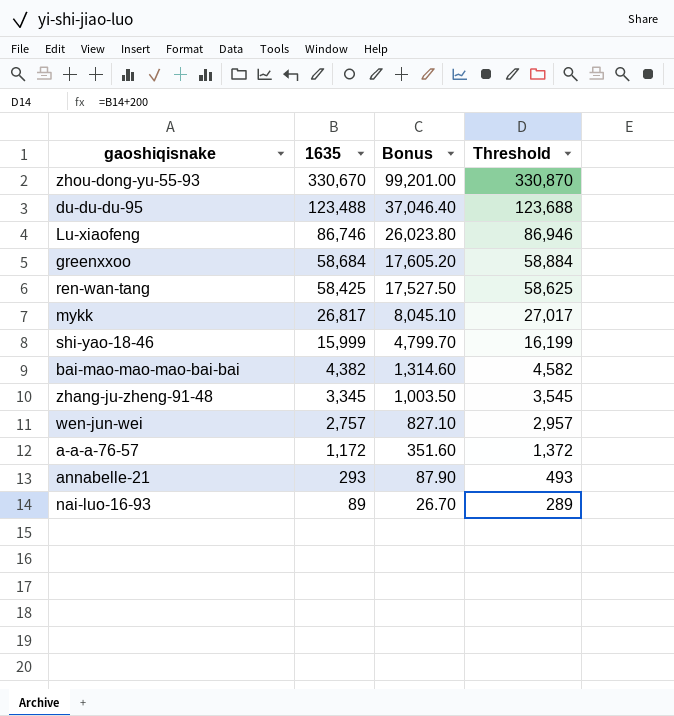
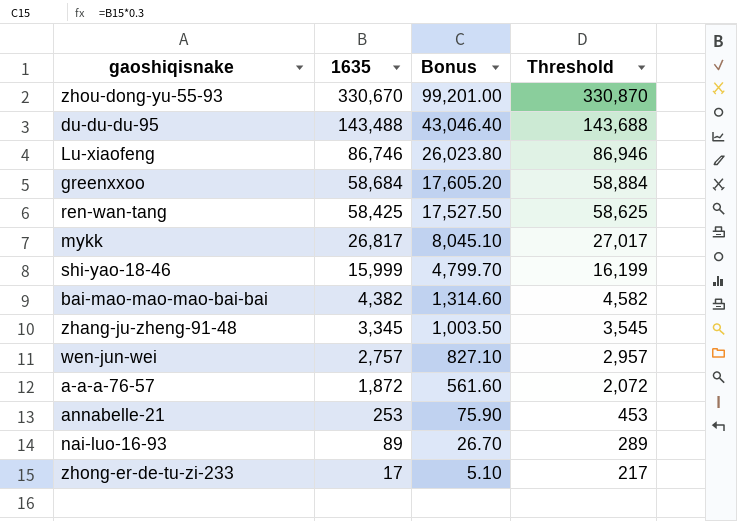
du-du-du-95 | 1635: 123,488 -> 143,488
du-du-du-95 | Bonus: 37,046.40 -> 43,046.40
du-du-du-95 | Threshold: 123,688 -> 143,688
a-a-a-76-57 | 1635: 1,172 -> 1,872
a-a-a-76-57 | Bonus: 351.60 -> 561.60
a-a-a-76-57 | Threshold: 1,372 -> 2,072
annabelle-21 | 1635: 293 -> 253
annabelle-21 | Bonus: 87.90 -> 75.90
annabelle-21 | Threshold: 493 -> 453
row zhong-er-de-tu-zi-233: none -> 17 | 5.10 | 217

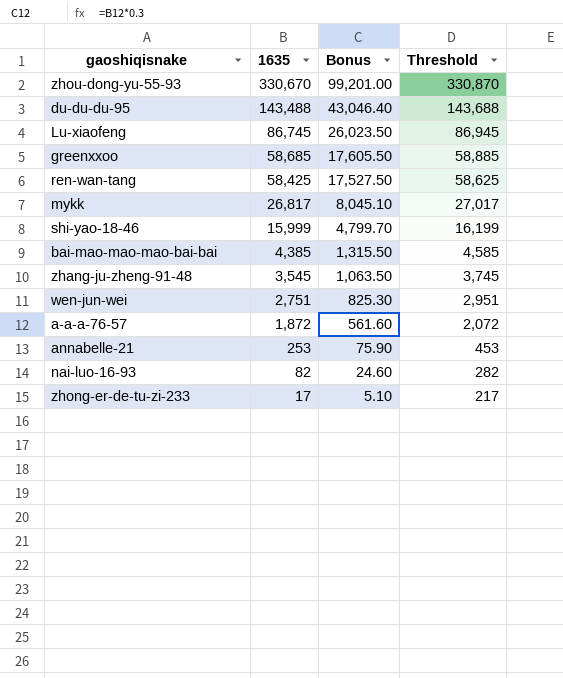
Lu-xiaofeng | 1635: 86,746 -> 86,745
Lu-xiaofeng | Bonus: 26,023.80 -> 26,023.50
Lu-xiaofeng | Threshold: 86,946 -> 86,945
greenxxoo | 1635: 58,684 -> 58,685
greenxxoo | Bonus: 17,605.20 -> 17,605.50
greenxxoo | Threshold: 58,884 -> 58,885
bai-mao-mao-mao-bai-bai | 1635: 4,382 -> 4,385
bai-mao-mao-mao-bai-bai | Bonus: 1,314.60 -> 1,315.50
bai-mao-mao-mao-bai-bai | Threshold: 4,582 -> 4,585
zhang-ju-zheng-91-48 | 1635: 3,345 -> 3,545
zhang-ju-zheng-91-48 | Bonus: 1,003.50 -> 1,063.50
zhang-ju-zheng-91-48 | Threshold: 3,545 -> 3,745
wen-jun-wei | 1635: 2,757 -> 2,751
wen-jun-wei | Bonus: 827.10 -> 825.30
wen-jun-wei | Threshold: 2,957 -> 2,951
nai-luo-16-93 | 1635: 89 -> 82
nai-luo-16-93 | Bonus: 26.70 -> 24.60
nai-luo-16-93 | Threshold: 289 -> 282

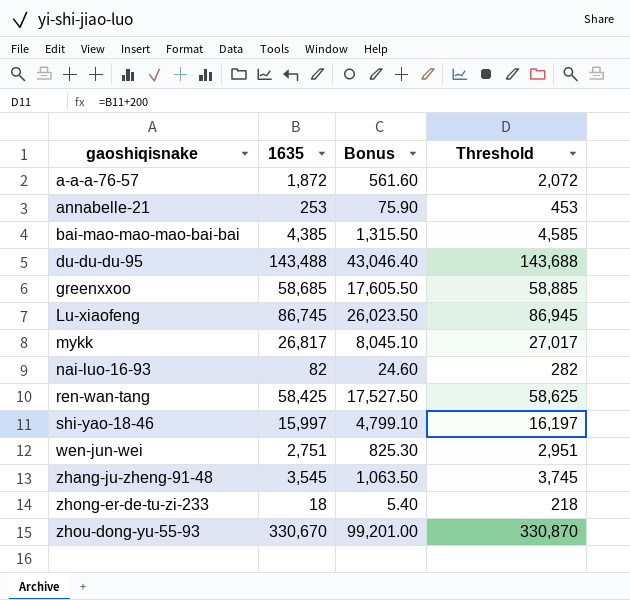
row order: 1635 descending -> gaoshiqisnake ascending
shi-yao-18-46 | 1635: 15,999 -> 15,997
shi-yao-18-46 | Bonus: 4,799.70 -> 4,799.10
shi-yao-18-46 | Threshold: 16,199 -> 16,197
zhong-er-de-tu-zi-233 | 1635: 17 -> 18
zhong-er-de-tu-zi-233 | Bonus: 5.10 -> 5.40
zhong-er-de-tu-zi-233 | Threshold: 217 -> 218

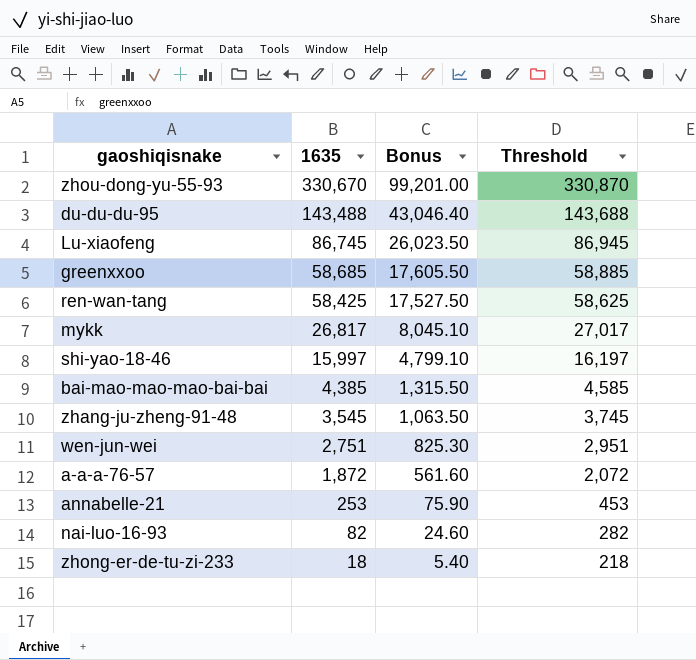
row order: gaoshiqisnake ascending -> 1635 descending

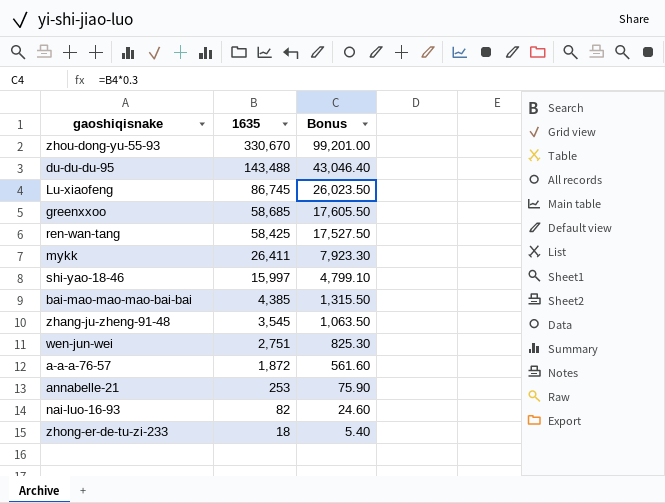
column Threshold | formula: [1635] + 200 -> none
mykk | 1635: 26,817 -> 26,411
mykk | Bonus: 8,045.10 -> 7,923.30

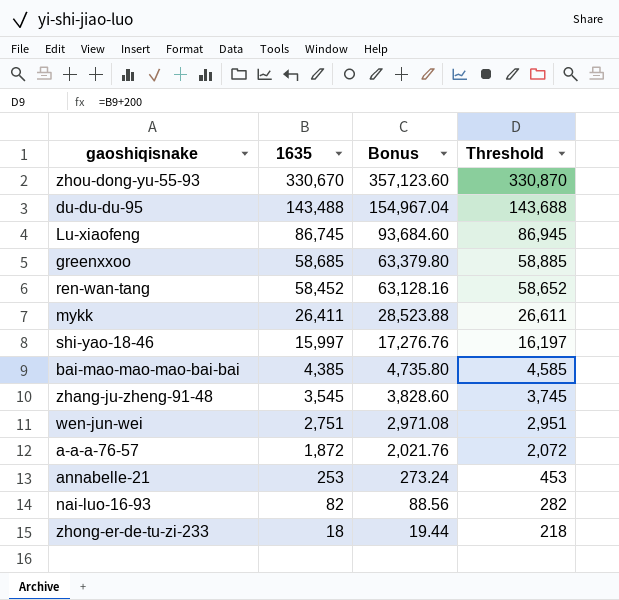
column Bonus | formula: [1635] * 0.3 -> [1635] * 1.08
column Threshold | formula: none -> [1635] + 200
ren-wan-tang | 1635: 58,425 -> 58,452

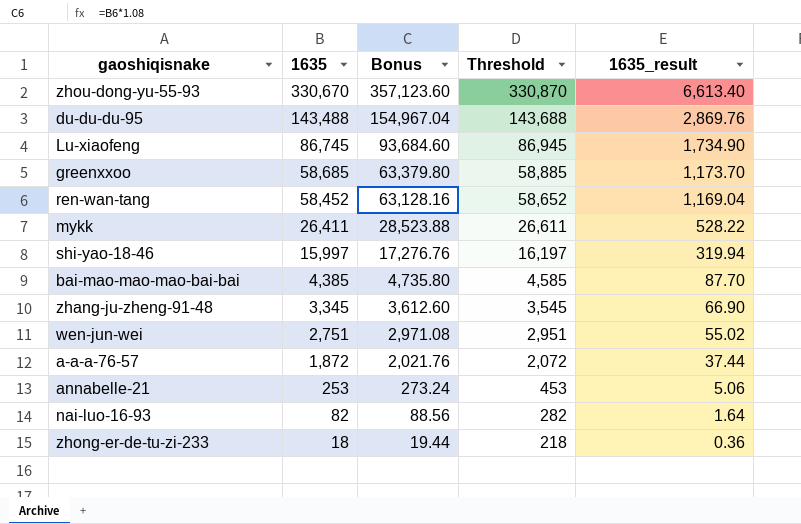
column 1635_result | formula: none -> [1635] * 0.02
zhang-ju-zheng-91-48 | 1635: 3,545 -> 3,345
zhang-ju-zheng-91-48 | Bonus: 3,828.60 -> 3,612.60
zhang-ju-zheng-91-48 | Threshold: 3,745 -> 3,545

